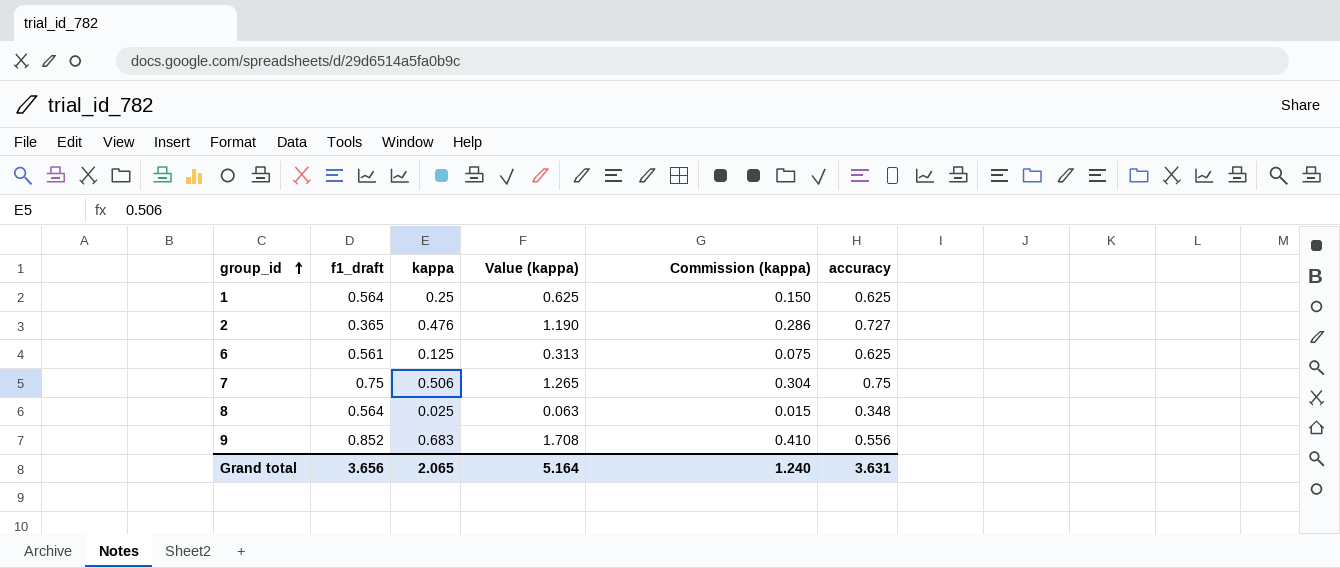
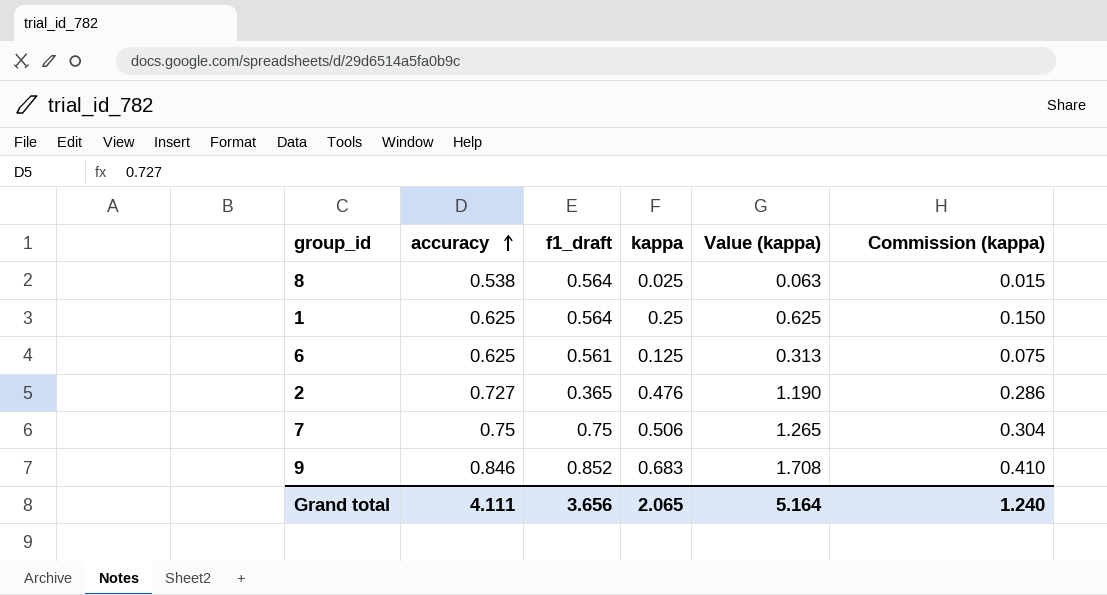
row order: group_id ascending -> accuracy ascending
column accuracy | position: 6 -> 2
8 | accuracy: 0.348 -> 0.538
9 | accuracy: 0.556 -> 0.846
Grand total | accuracy: 3.631 -> 4.111

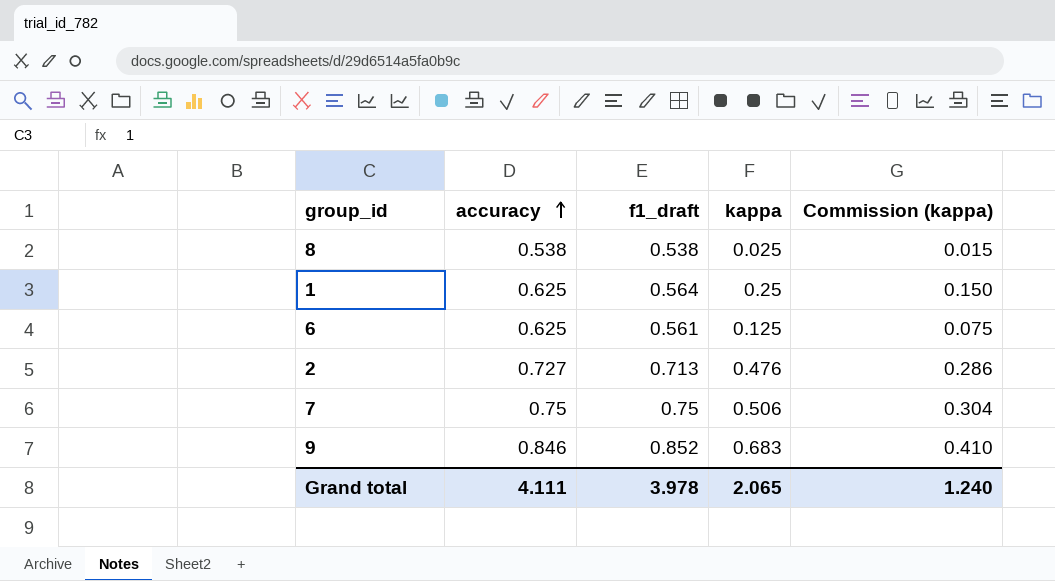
column Value (kappa) | formula: [kappa] * 2.5 -> none
8 | f1_draft: 0.564 -> 0.538
2 | f1_draft: 0.365 -> 0.713
Grand total | f1_draft: 3.656 -> 3.978

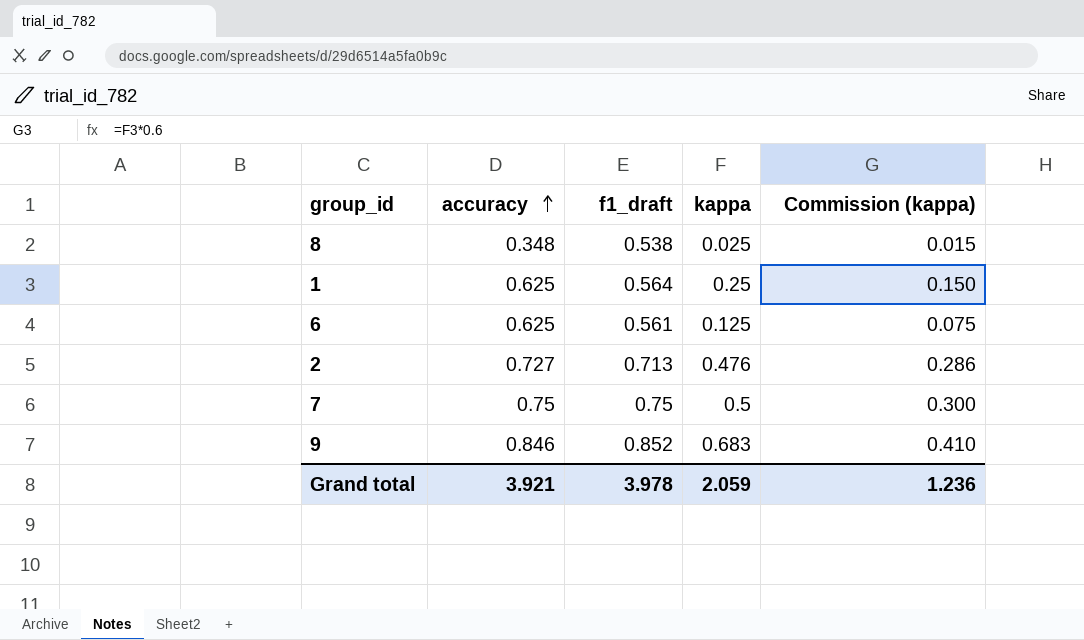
8 | accuracy: 0.538 -> 0.348
7 | kappa: 0.506 -> 0.5
7 | Commission (kappa): 0.304 -> 0.300
Grand total | accuracy: 4.111 -> 3.921
Grand total | kappa: 2.065 -> 2.059
Grand total | Commission (kappa): 1.240 -> 1.236

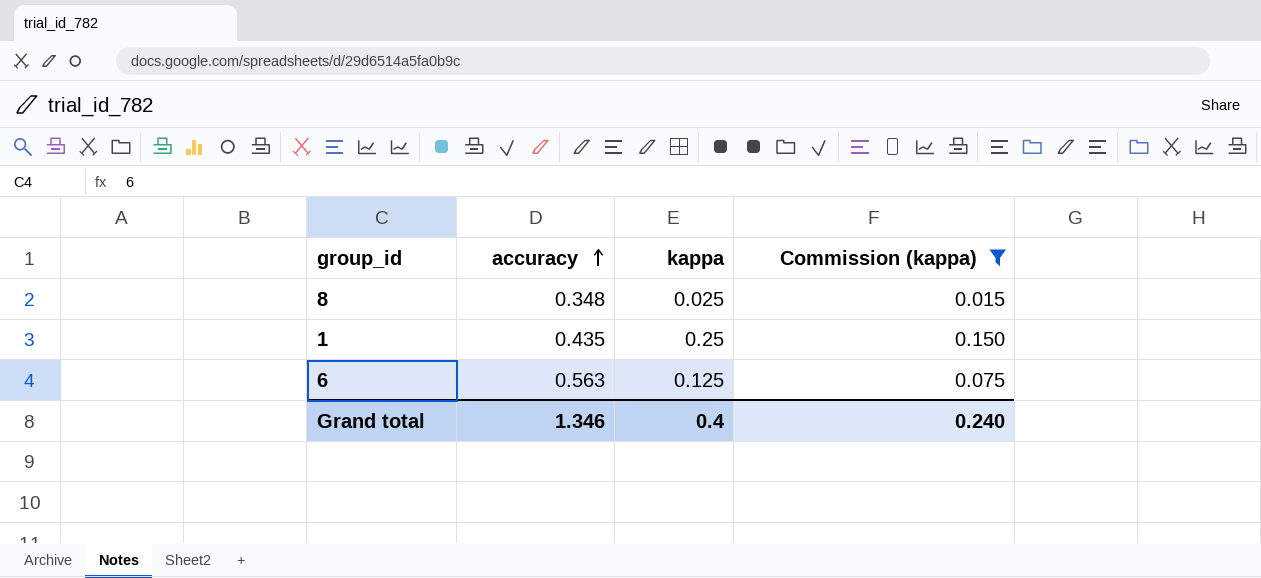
filter: none -> Commission (kappa) <= 0.150
column f1_draft | position: 3 -> none
1 | accuracy: 0.625 -> 0.435
6 | accuracy: 0.625 -> 0.563
Grand total | accuracy: 3.921 -> 1.346
Grand total | kappa: 2.059 -> 0.4
Grand total | Commission (kappa): 1.236 -> 0.240

